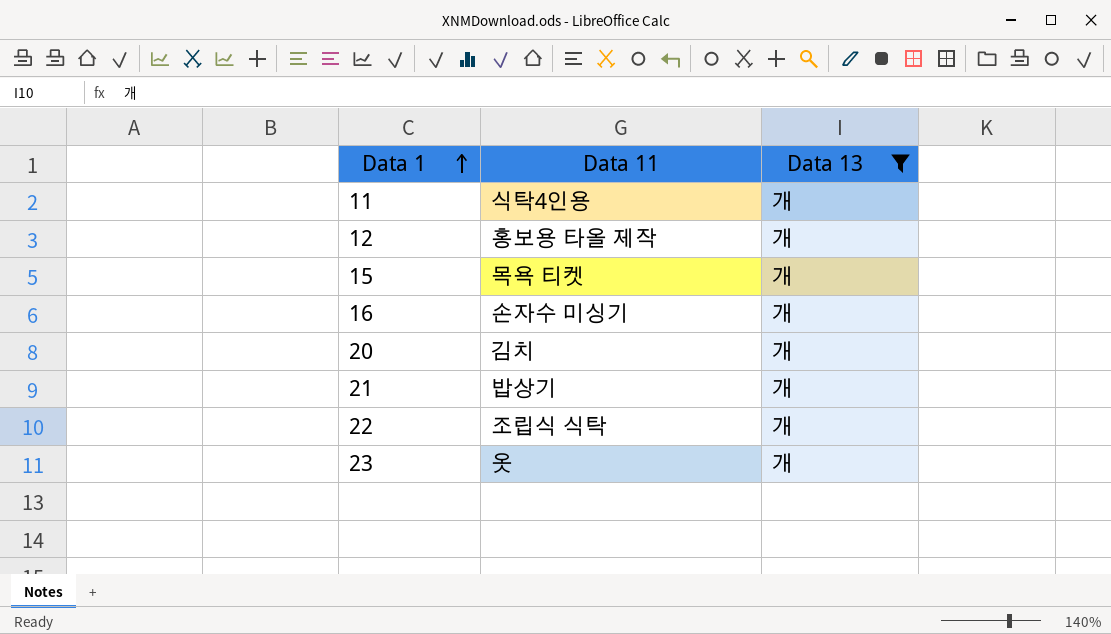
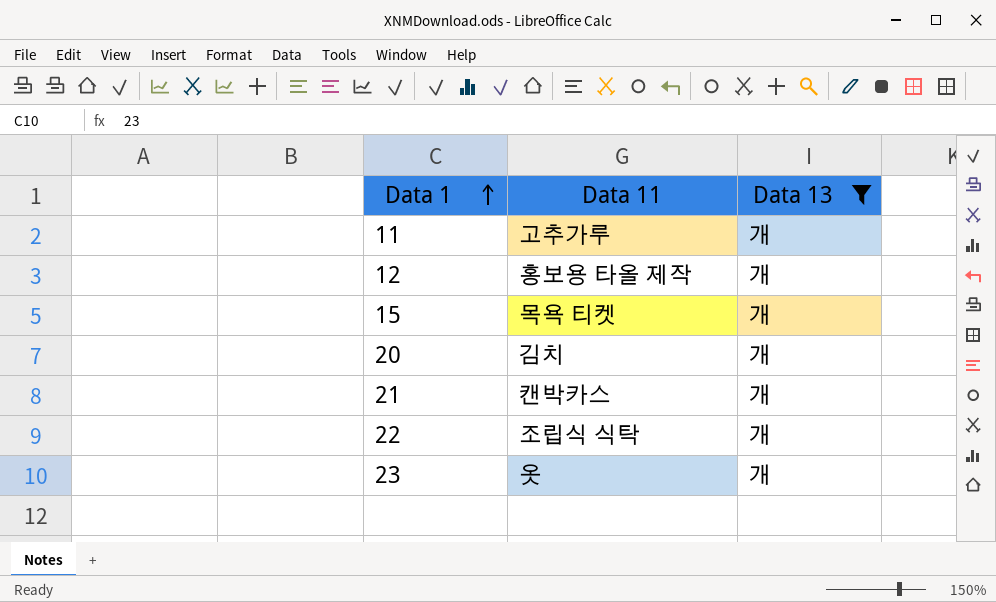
row 16: 손자수 미싱기 | 개 -> none
11 | Data 11: 식탁4인용 -> 고추가루
21 | Data 11: 밥상기 -> 캔박카스

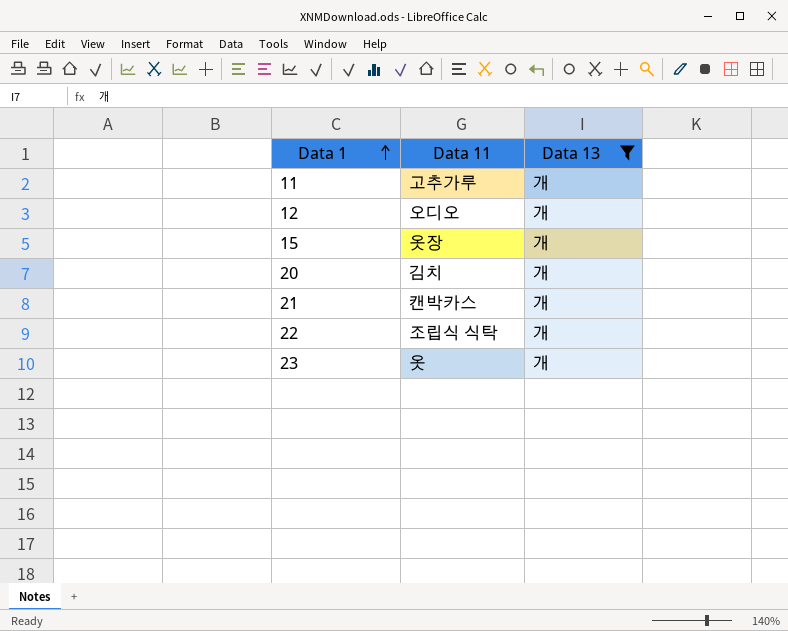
12 | Data 11: 홍보용 타올 제작 -> 오디오
15 | Data 11: 목욕 티켓 -> 옷장

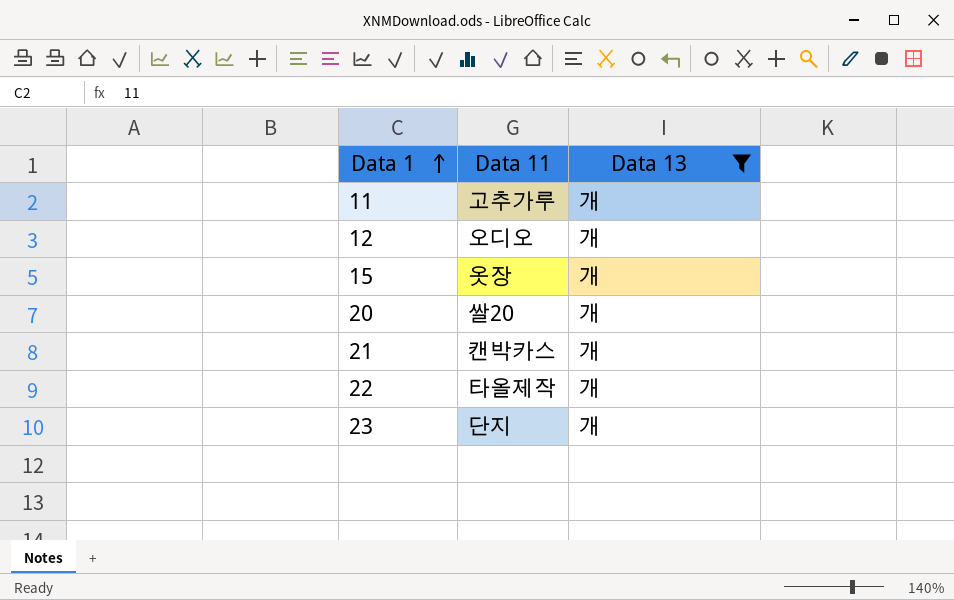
20 | Data 11: 김치 -> 쌀20
22 | Data 11: 조립식 식탁 -> 타올제작
23 | Data 11: 옷 -> 단지

